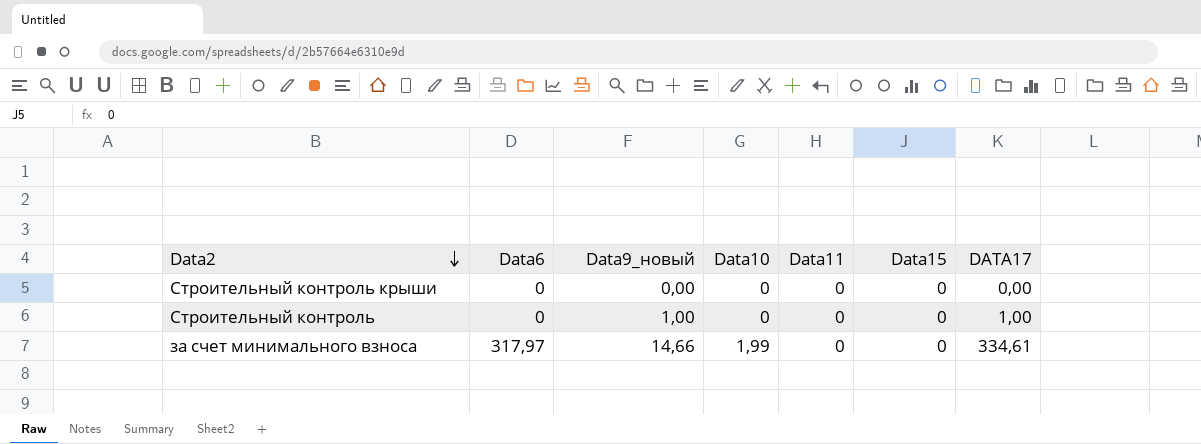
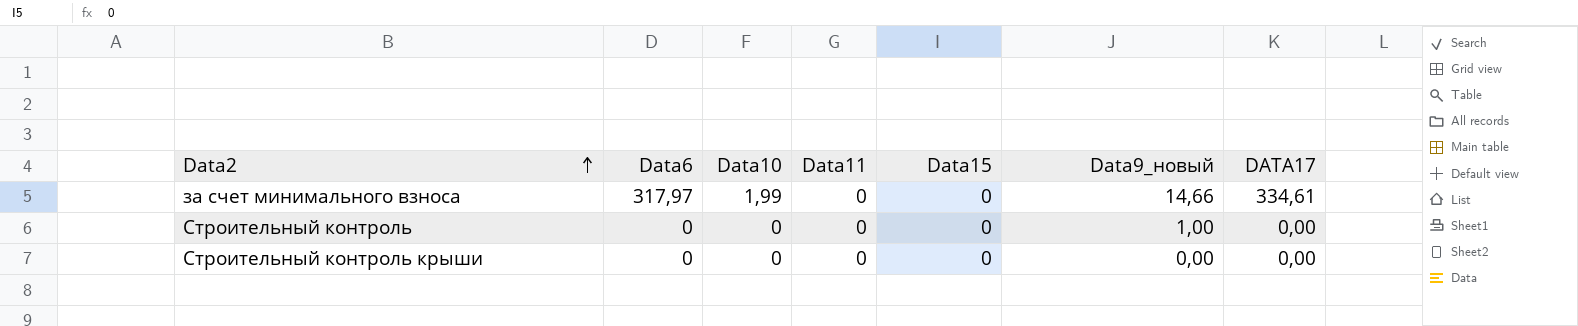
row order: Data2 descending -> Data2 ascending
column Data9_новый | position: 3 -> 6
Строительный контроль | DATA17: 1,00 -> 0,00

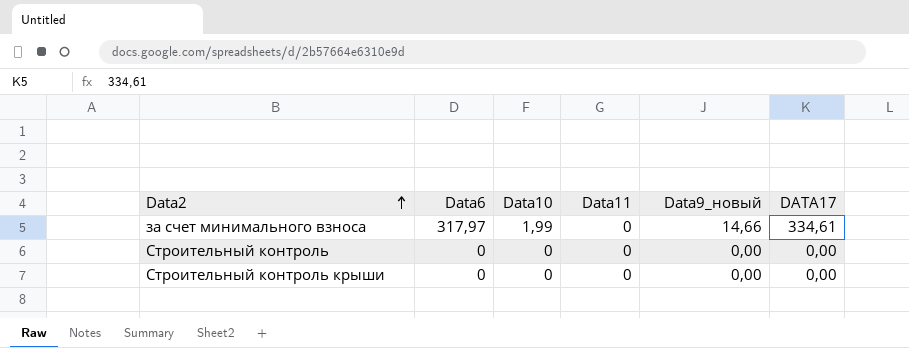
column Data15 | position: 5 -> none
Строительный контроль | Data9_новый: 1,00 -> 0,00

